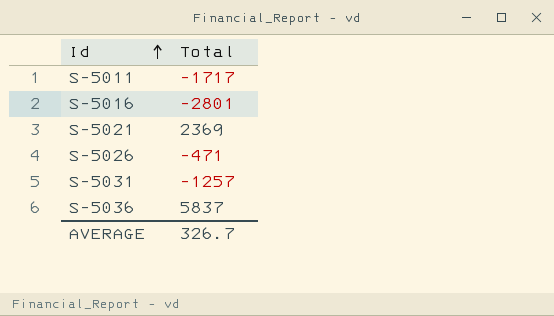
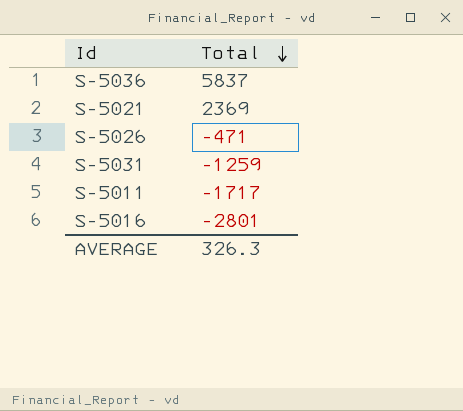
row order: Id ascending -> Total descending
S-5031 | Total: -1257 -> -1259
AVERAGE | Total: 326.7 -> 326.3

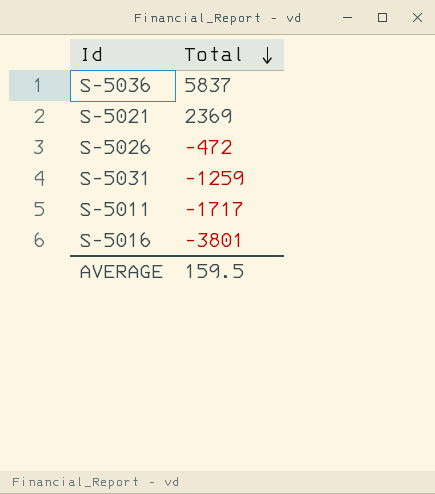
S-5026 | Total: -471 -> -472
S-5016 | Total: -2801 -> -3801
AVERAGE | Total: 326.3 -> 159.5

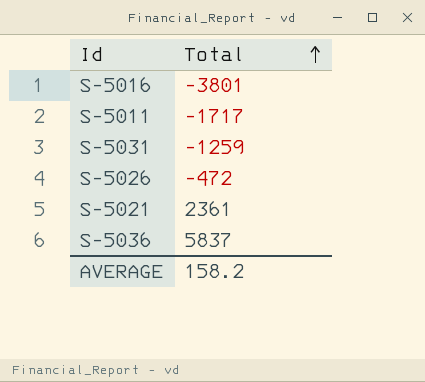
row order: Total descending -> Total ascending
S-5021 | Total: 2369 -> 2361
AVERAGE | Total: 159.5 -> 158.2

